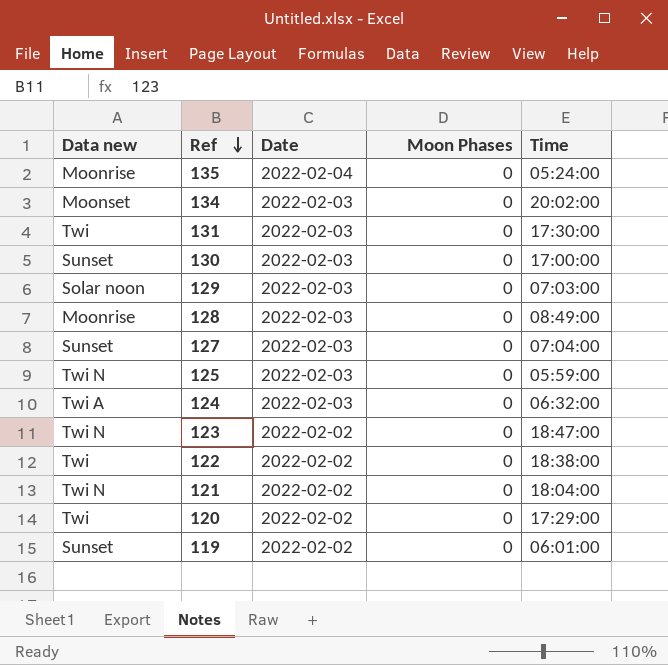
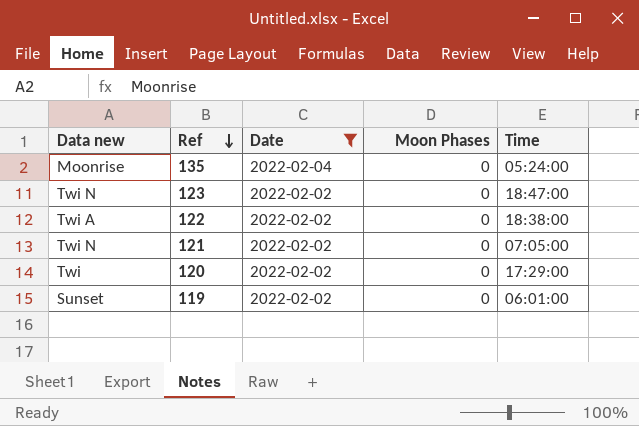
filter: none -> Date != 2022-02-03
122 | Data new: Twi -> Twi A
121 | Time: 18:04:00 -> 07:05:00

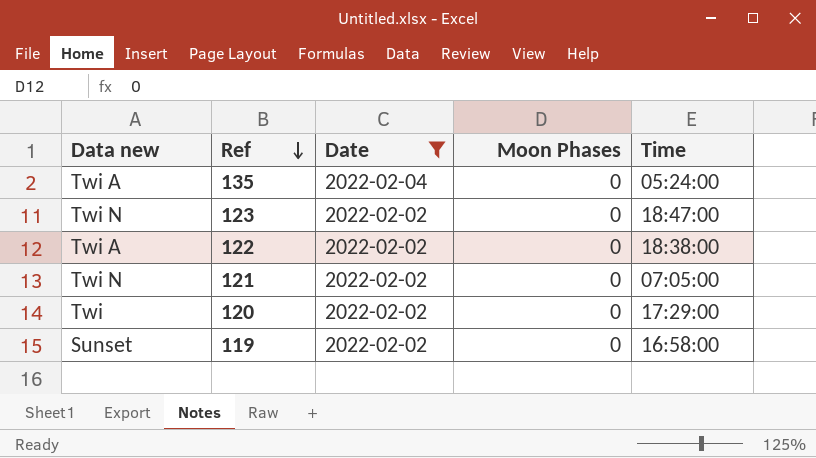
135 | Data new: Moonrise -> Twi A
119 | Time: 06:01:00 -> 16:58:00

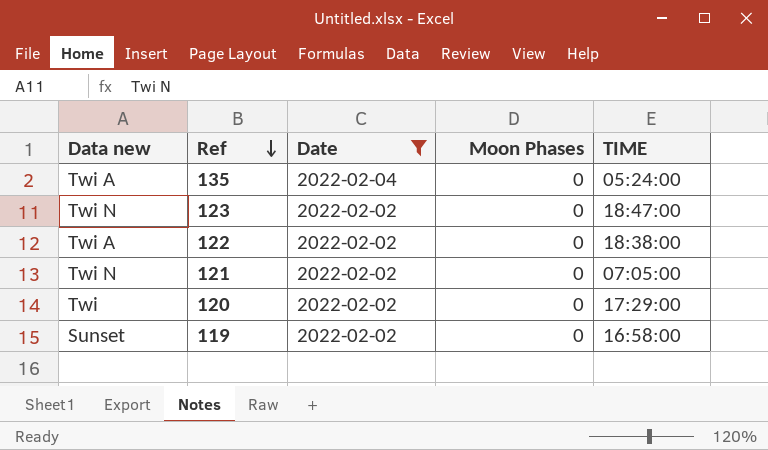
column name: Time -> TIME

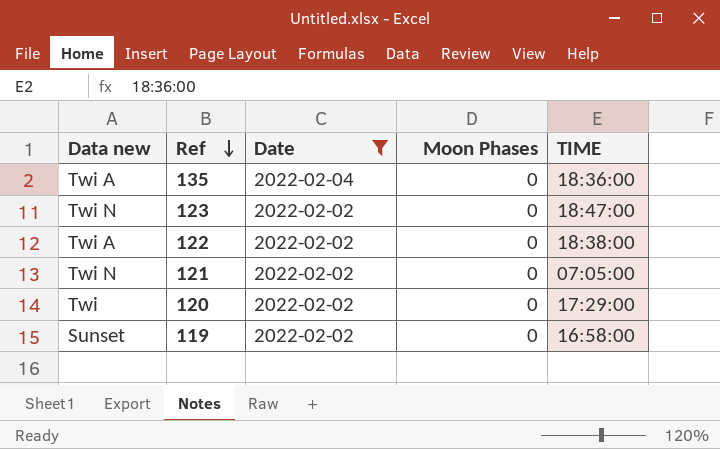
135 | TIME: 05:24:00 -> 18:36:00

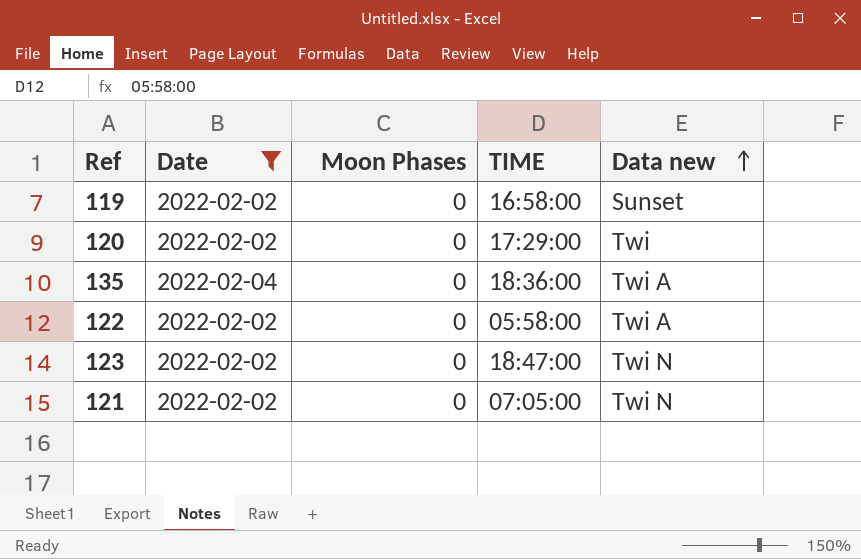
row order: Ref descending -> Data new ascending
column Data new | position: 1 -> 5
122 | TIME: 18:38:00 -> 05:58:00

